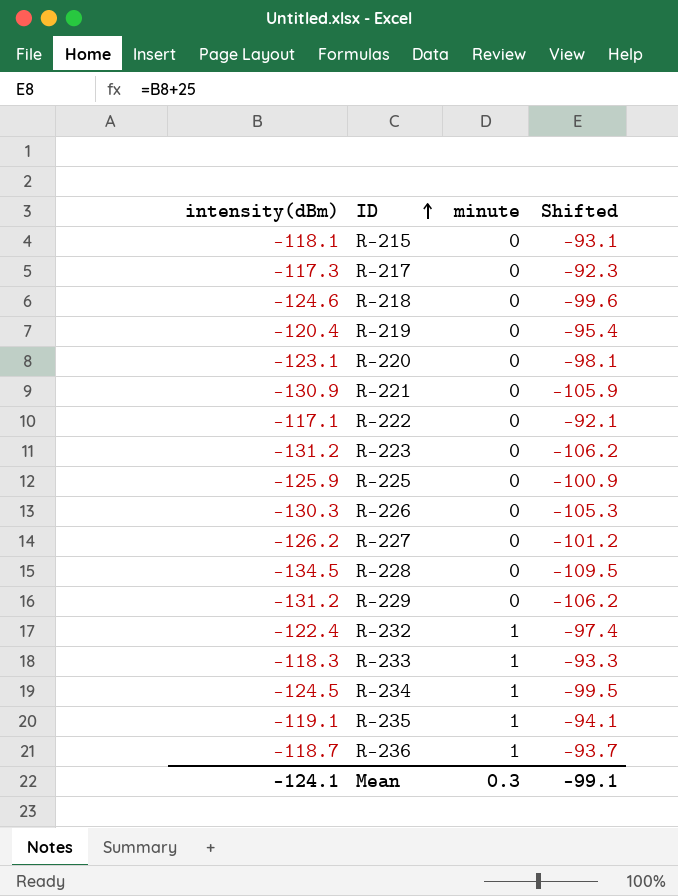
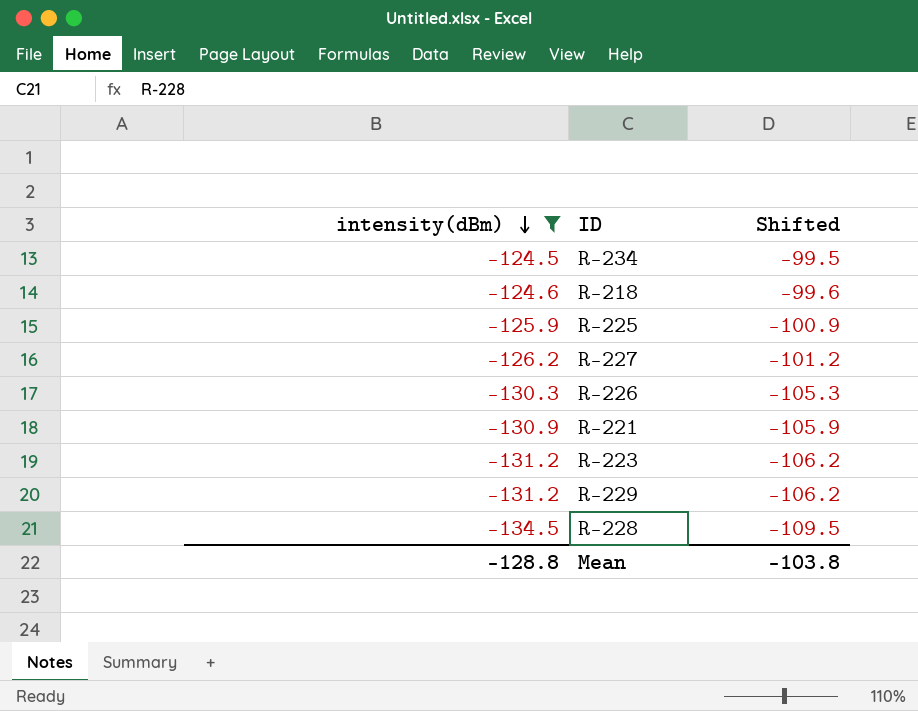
filter: none -> intensity(dBm) <= -124.5
row order: ID ascending -> intensity(dBm) descending
column minute | position: 3 -> none
Mean | intensity(dBm): -124.1 -> -128.8
Mean | Shifted: -99.1 -> -103.8

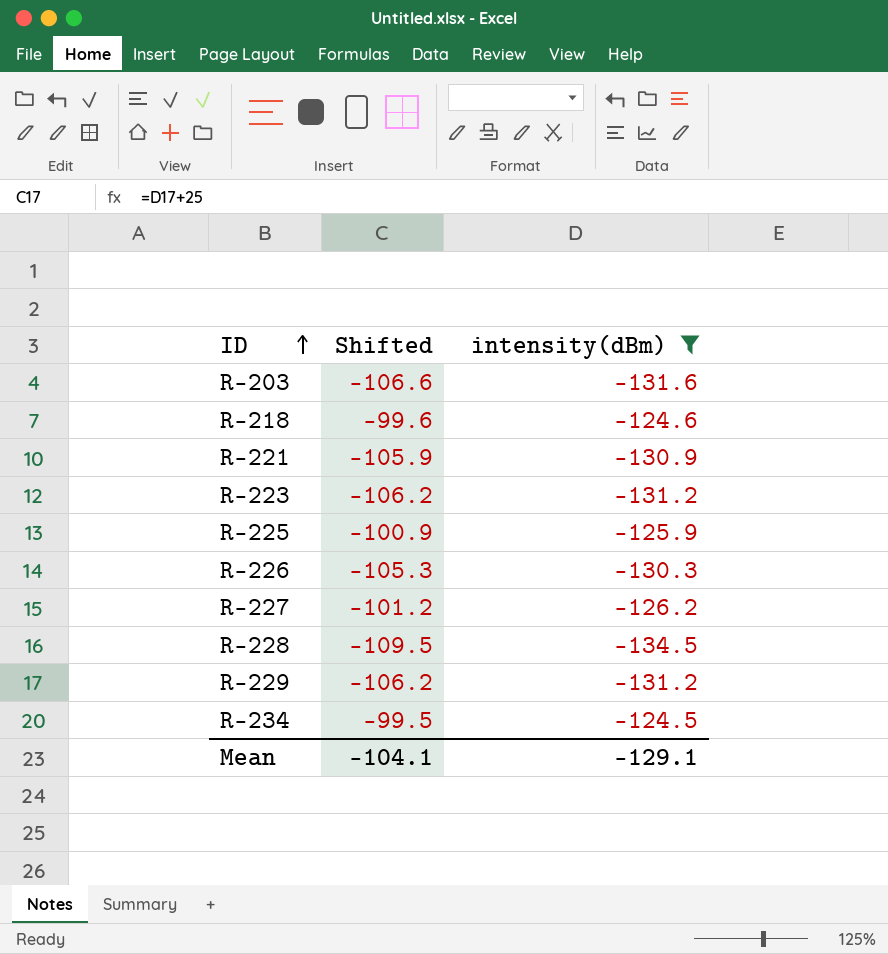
row order: intensity(dBm) descending -> ID ascending
column intensity(dBm) | position: 1 -> 3
row R-203: none -> -106.6 | -131.6
Mean | Shifted: -103.8 -> -104.1
Mean | intensity(dBm): -128.8 -> -129.1

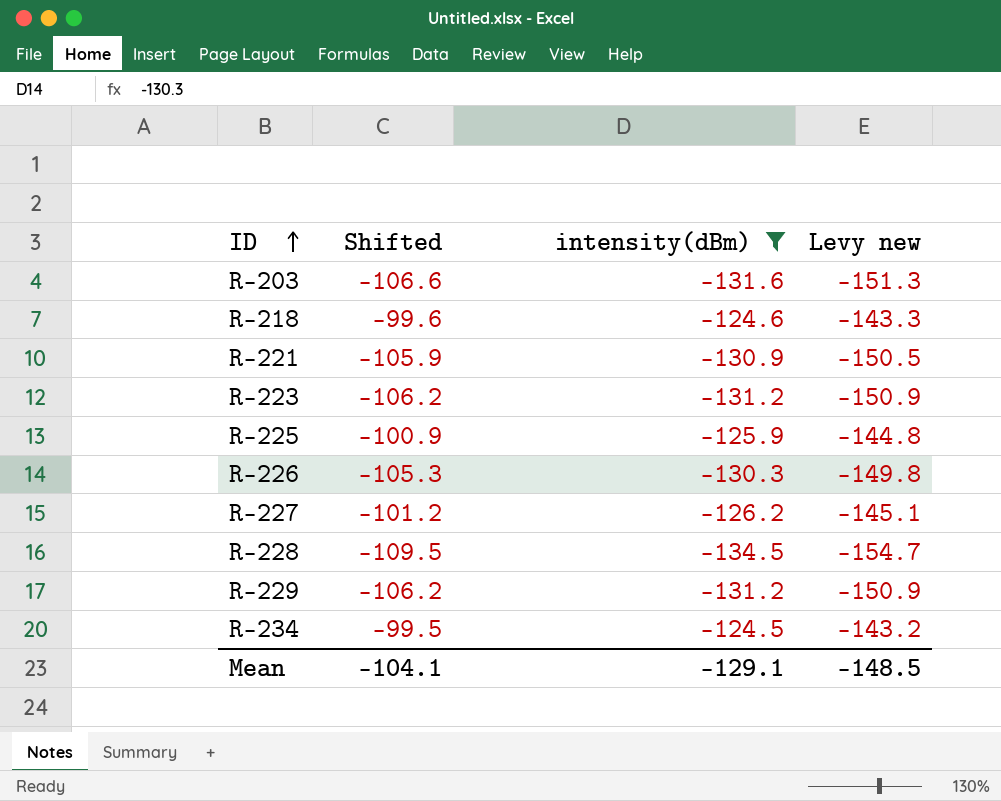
column Levy new | formula: none -> [intensity(dBm)] * 1.15

